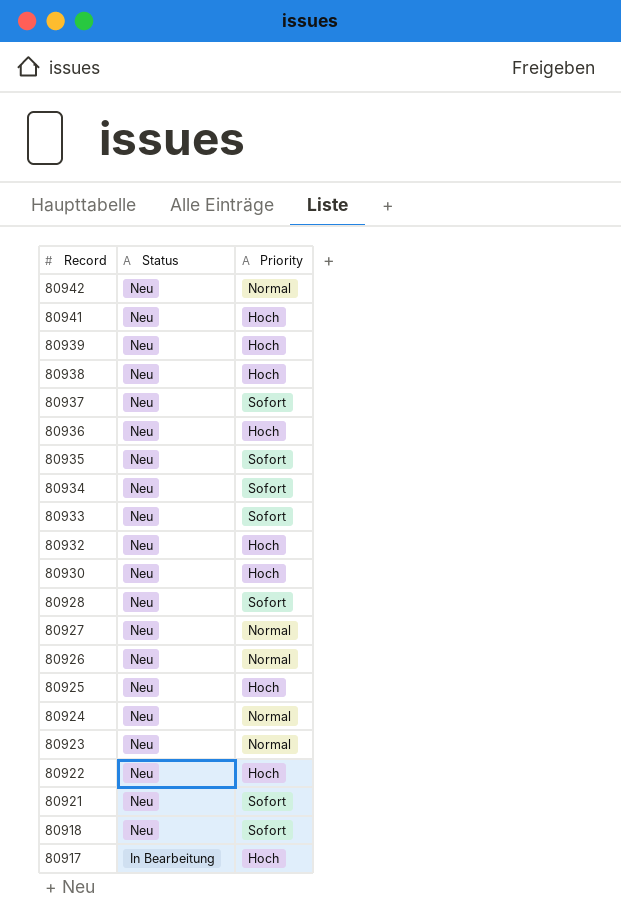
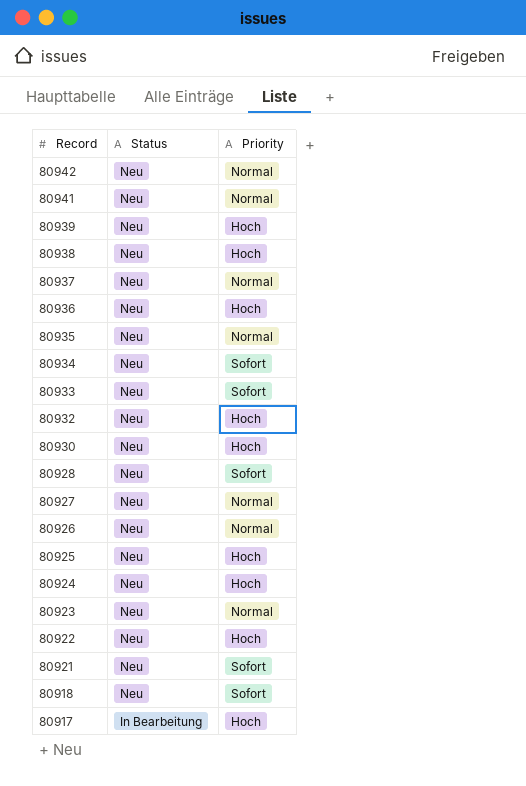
80941 | Priority: Hoch -> Normal
80937 | Priority: Sofort -> Normal
80935 | Priority: Sofort -> Normal
80924 | Priority: Normal -> Hoch

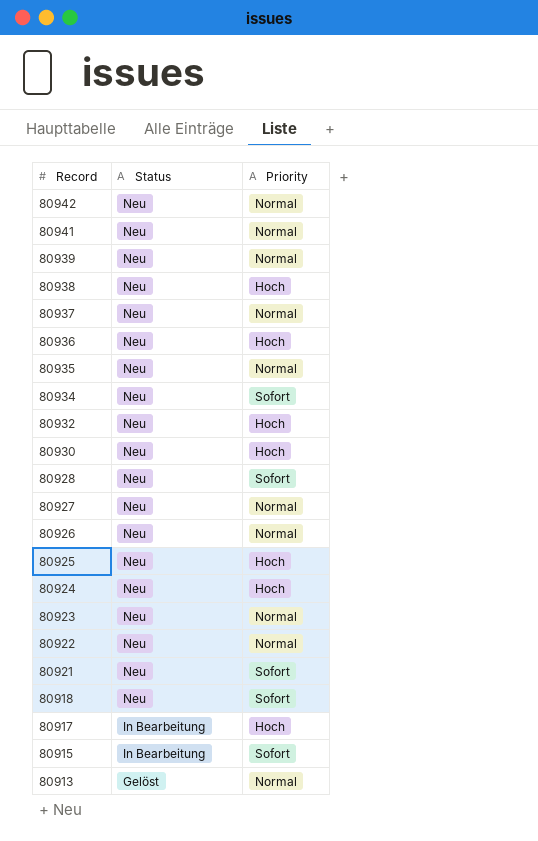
row 80933: Neu | Sofort -> none
80939 | Priority: Hoch -> Normal
80922 | Priority: Hoch -> Normal
row 80915: none -> In Bearbeitung | Sofort
row 80913: none -> Gelöst | Normal

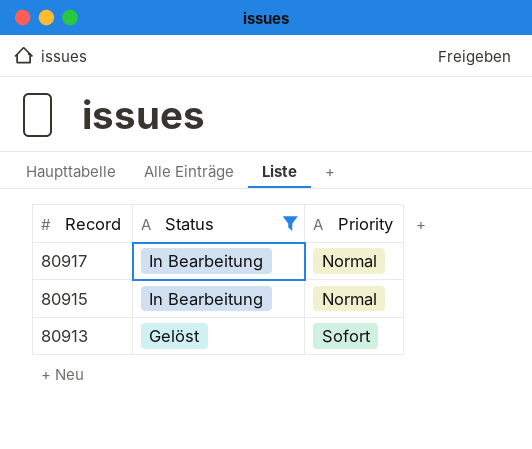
filter: none -> Status != Neu
80917 | Priority: Hoch -> Normal
80915 | Priority: Sofort -> Normal
80913 | Priority: Normal -> Sofort

